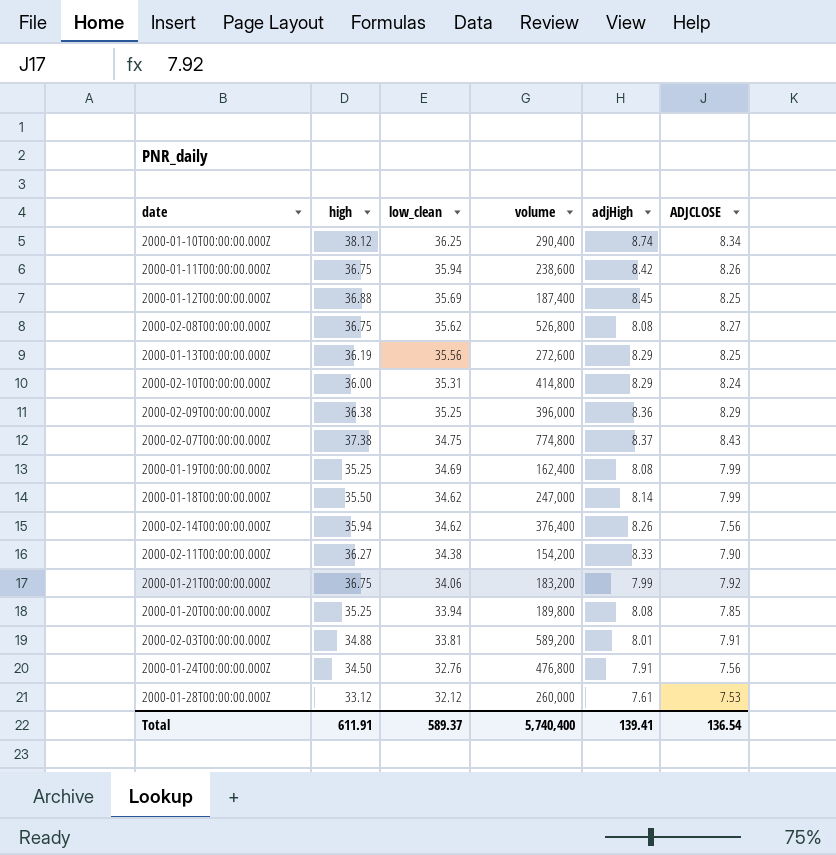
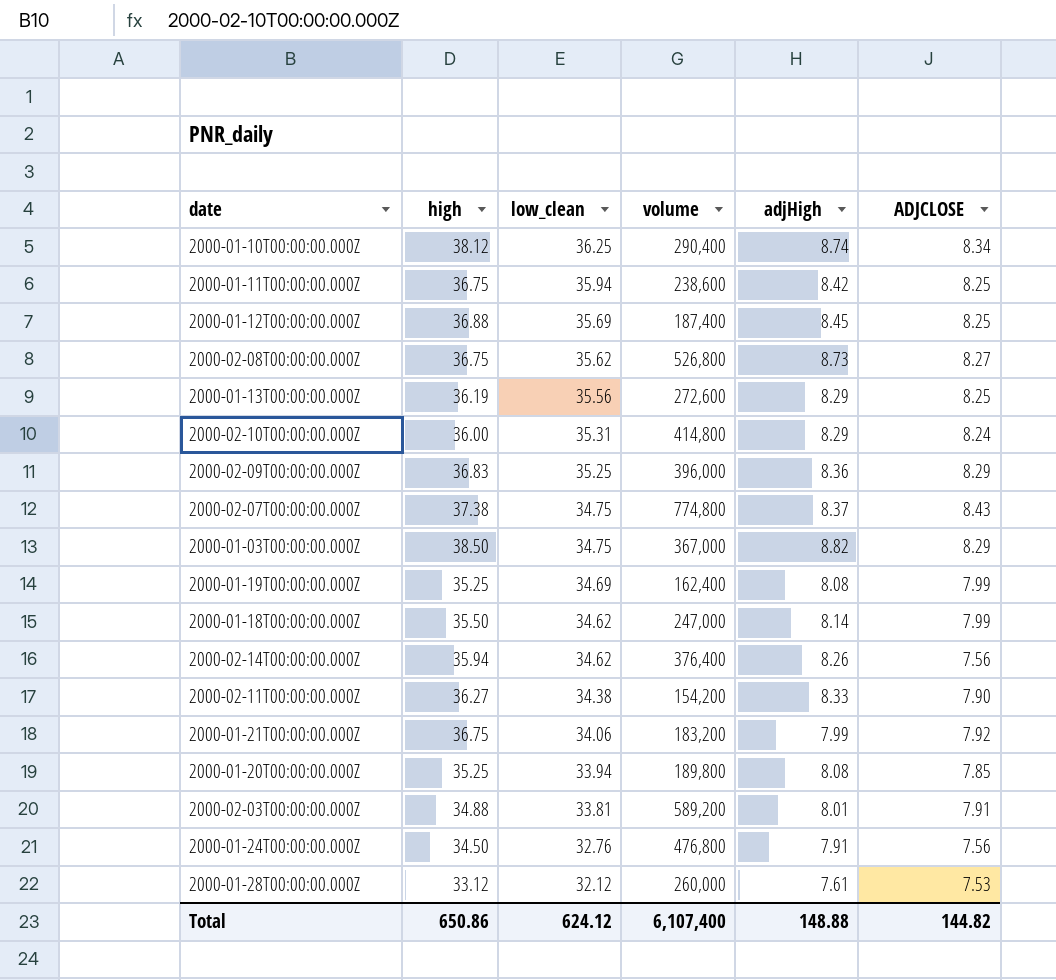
2000-01-11T00:00:00.000Z | ADJCLOSE: 8.26 -> 8.25
2000-02-08T00:00:00.000Z | adjHigh: 8.08 -> 8.73
2000-02-09T00:00:00.000Z | high: 36.38 -> 36.83
row 2000-01-03T00:00:00.000Z: none -> 38.50 | 34.75 | 367,000 | 8.82 | 8.29
Total | high: 611.91 -> 650.86
Total | low_clean: 589.37 -> 624.12
Total | volume: 5,740,400 -> 6,107,400
Total | adjHigh: 139.41 -> 148.88
Total | ADJCLOSE: 136.54 -> 144.82

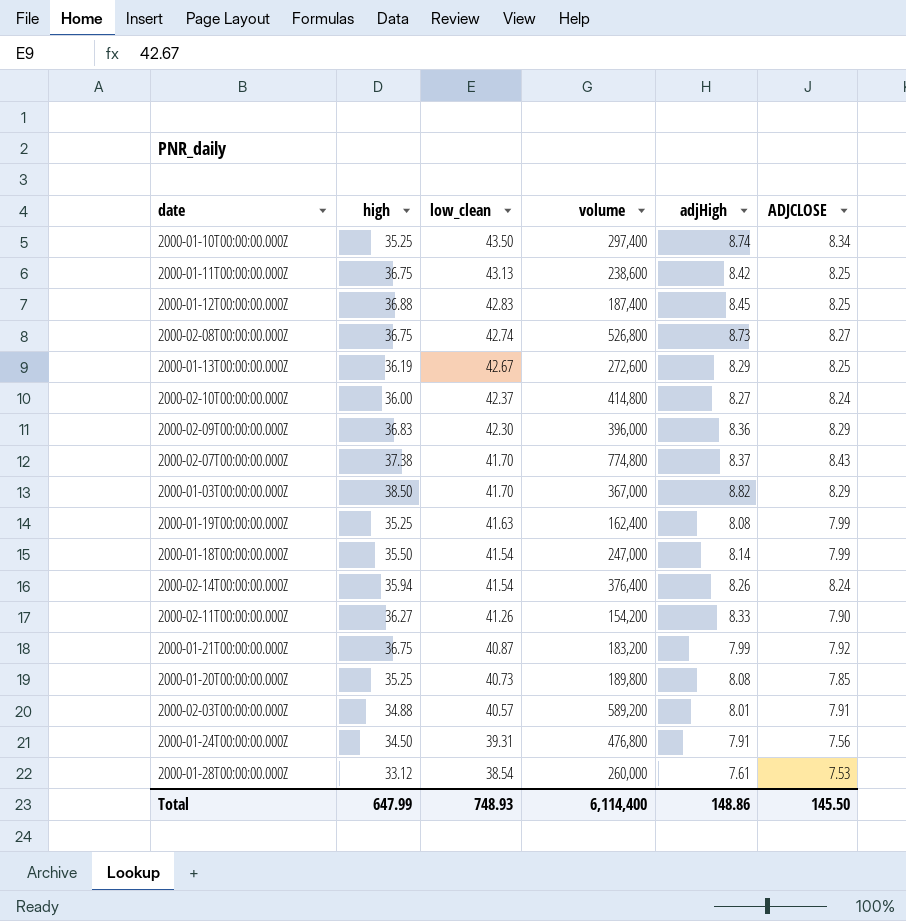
2000-01-10T00:00:00.000Z | high: 38.12 -> 35.25
2000-01-10T00:00:00.000Z | low_clean: 36.25 -> 43.50
2000-01-10T00:00:00.000Z | volume: 290,400 -> 297,400
2000-01-11T00:00:00.000Z | low_clean: 35.94 -> 43.13
2000-01-12T00:00:00.000Z | low_clean: 35.69 -> 42.83
2000-02-08T00:00:00.000Z | low_clean: 35.62 -> 42.74
2000-01-13T00:00:00.000Z | low_clean: 35.56 -> 42.67
2000-02-10T00:00:00.000Z | low_clean: 35.31 -> 42.37
2000-02-10T00:00:00.000Z | adjHigh: 8.29 -> 8.27
2000-02-09T00:00:00.000Z | low_clean: 35.25 -> 42.30
2000-02-07T00:00:00.000Z | low_clean: 34.75 -> 41.70
2000-01-03T00:00:00.000Z | low_clean: 34.75 -> 41.70
2000-01-19T00:00:00.000Z | low_clean: 34.69 -> 41.63
2000-01-18T00:00:00.000Z | low_clean: 34.62 -> 41.54
2000-02-14T00:00:00.000Z | low_clean: 34.62 -> 41.54
2000-02-14T00:00:00.000Z | ADJCLOSE: 7.56 -> 8.24
2000-02-11T00:00:00.000Z | low_clean: 34.38 -> 41.26
2000-01-21T00:00:00.000Z | low_clean: 34.06 -> 40.87
2000-01-20T00:00:00.000Z | low_clean: 33.94 -> 40.73
2000-02-03T00:00:00.000Z | low_clean: 33.81 -> 40.57
2000-01-24T00:00:00.000Z | low_clean: 32.76 -> 39.31
2000-01-28T00:00:00.000Z | low_clean: 32.12 -> 38.54
Total | high: 650.86 -> 647.99
Total | low_clean: 624.12 -> 748.93
Total | volume: 6,107,400 -> 6,114,400
Total | adjHigh: 148.88 -> 148.86
Total | ADJCLOSE: 144.82 -> 145.50

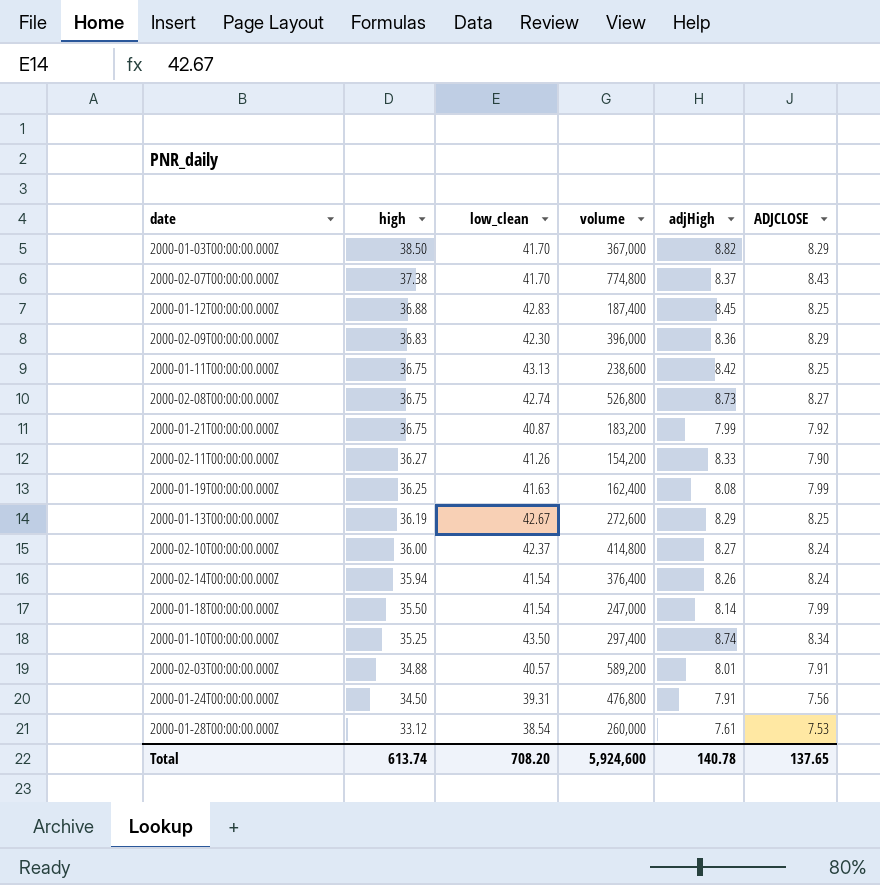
row order: low_clean descending -> high descending
row 2000-01-20T00:00:00.000Z: 35.25 | 40.73 | 189,800 | 8.08 | 7.85 -> none
2000-01-19T00:00:00.000Z | high: 35.25 -> 36.25
Total | high: 647.99 -> 613.74
Total | low_clean: 748.93 -> 708.20
Total | volume: 6,114,400 -> 5,924,600
Total | adjHigh: 148.86 -> 140.78
Total | ADJCLOSE: 145.50 -> 137.65

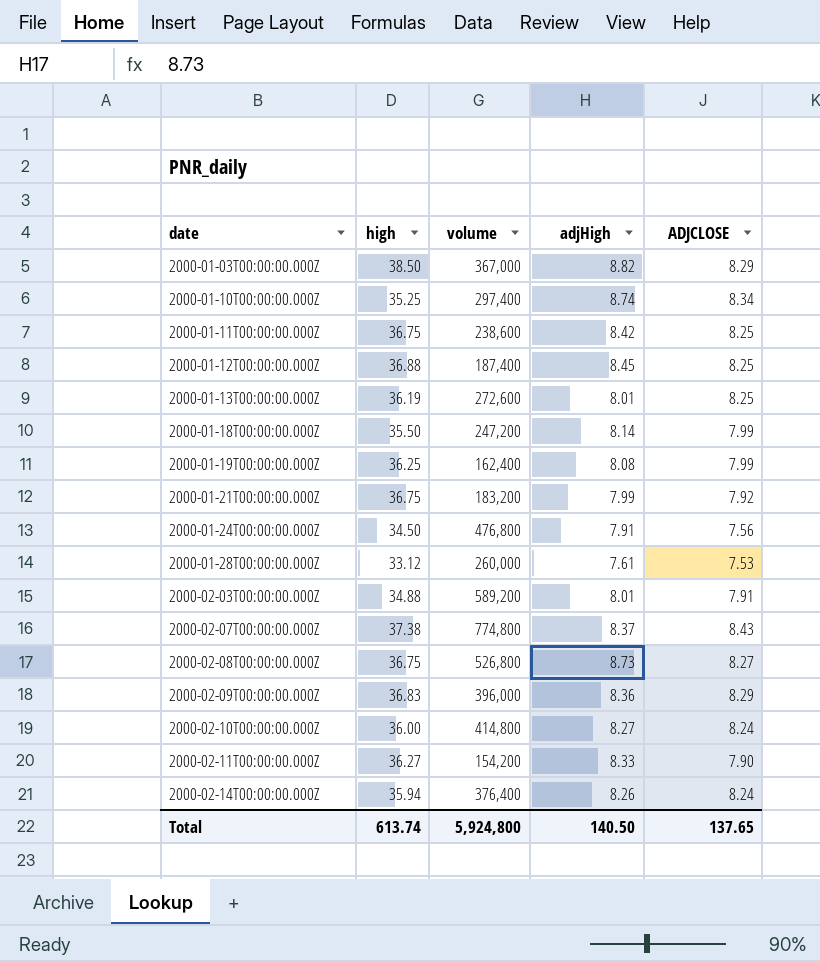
row order: high descending -> date ascending
column low_clean | position: 3 -> none
2000-01-13T00:00:00.000Z | adjHigh: 8.29 -> 8.01
2000-01-18T00:00:00.000Z | volume: 247,000 -> 247,200
Total | volume: 5,924,600 -> 5,924,800
Total | adjHigh: 140.78 -> 140.50

